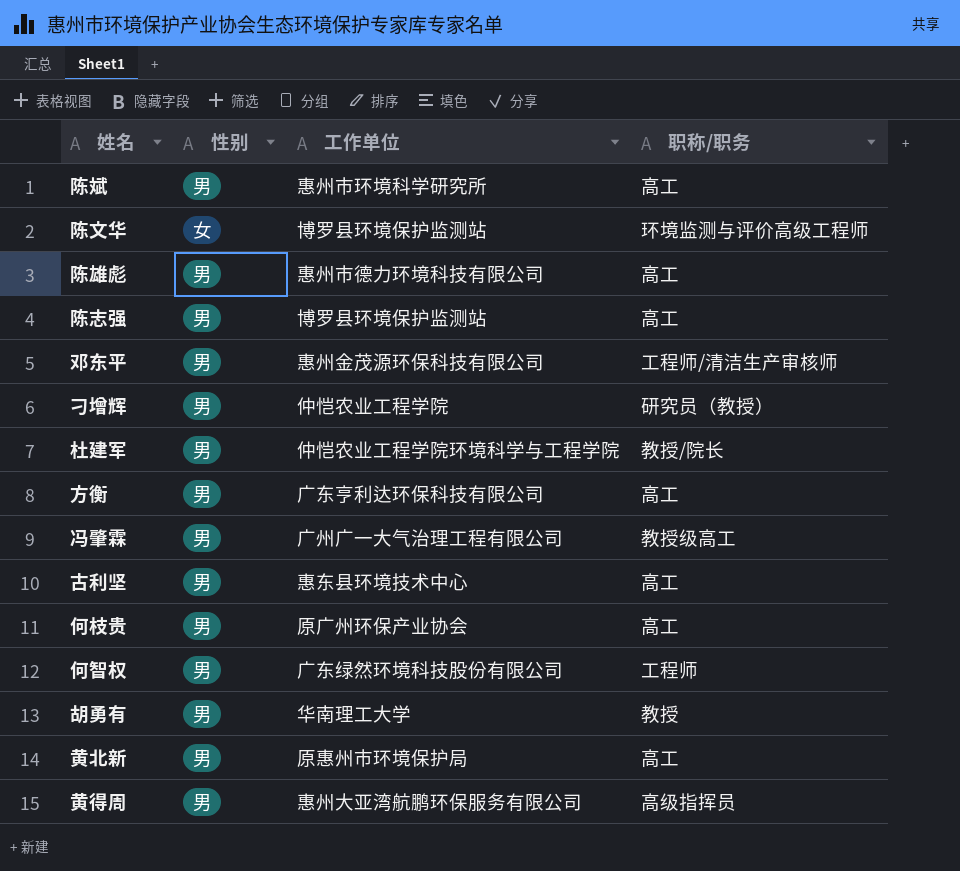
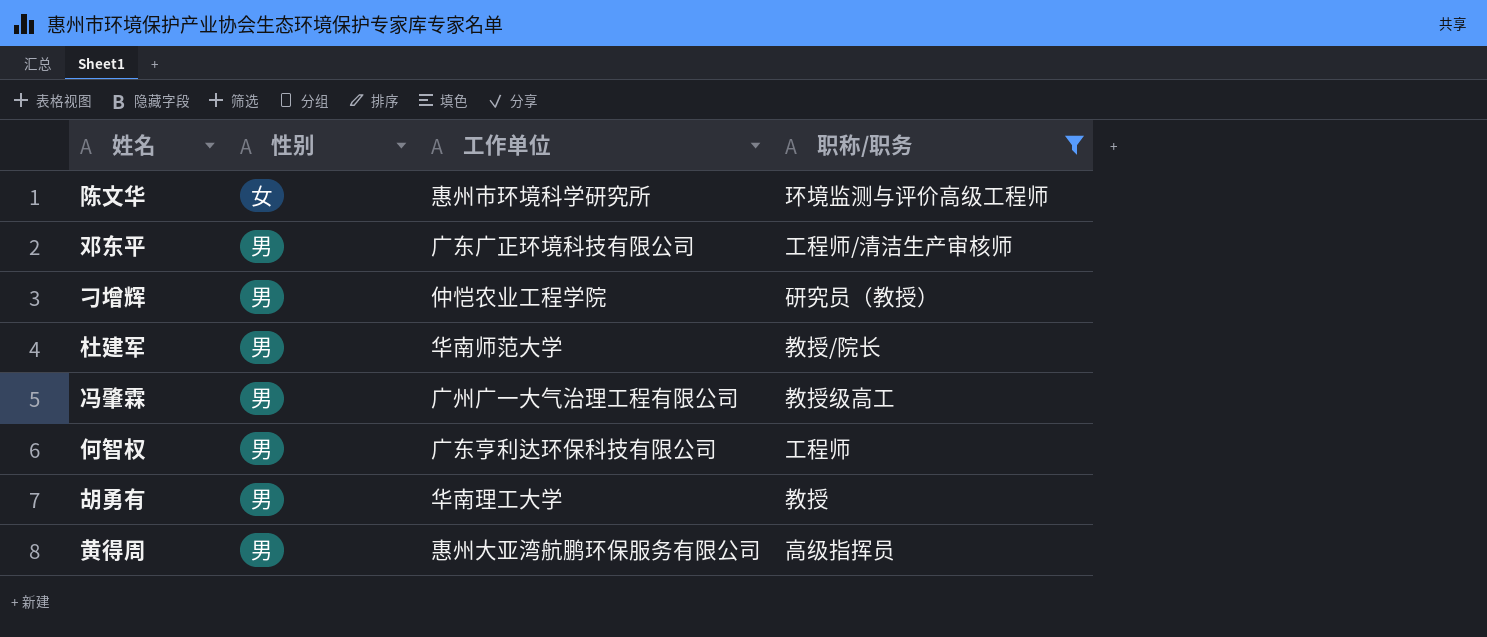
filter: none -> 职称/职务 != 高工
陈文华 | 工作单位: 博罗县环境保护监测站 -> 惠州市环境科学研究所
邓东平 | 工作单位: 惠州金茂源环保科技有限公司 -> 广东广正环境科技有限公司
杜建军 | 工作单位: 仲恺农业工程学院环境科学与工程学院 -> 华南师范大学
何智权 | 工作单位: 广东绿然环境科技股份有限公司 -> 广东亨利达环保科技有限公司

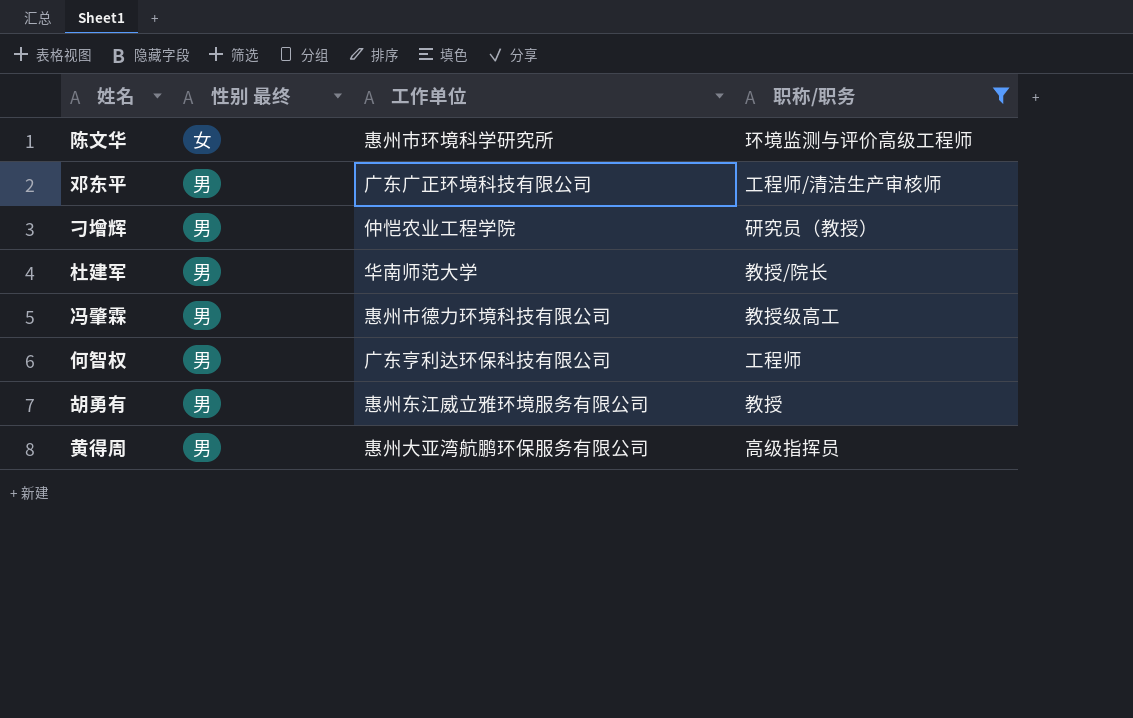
column name: 性别 -> 性别 最终
冯肇霖 | 工作单位: 广州广一大气治理工程有限公司 -> 惠州市德力环境科技有限公司
胡勇有 | 工作单位: 华南理工大学 -> 惠州东江威立雅环境服务有限公司

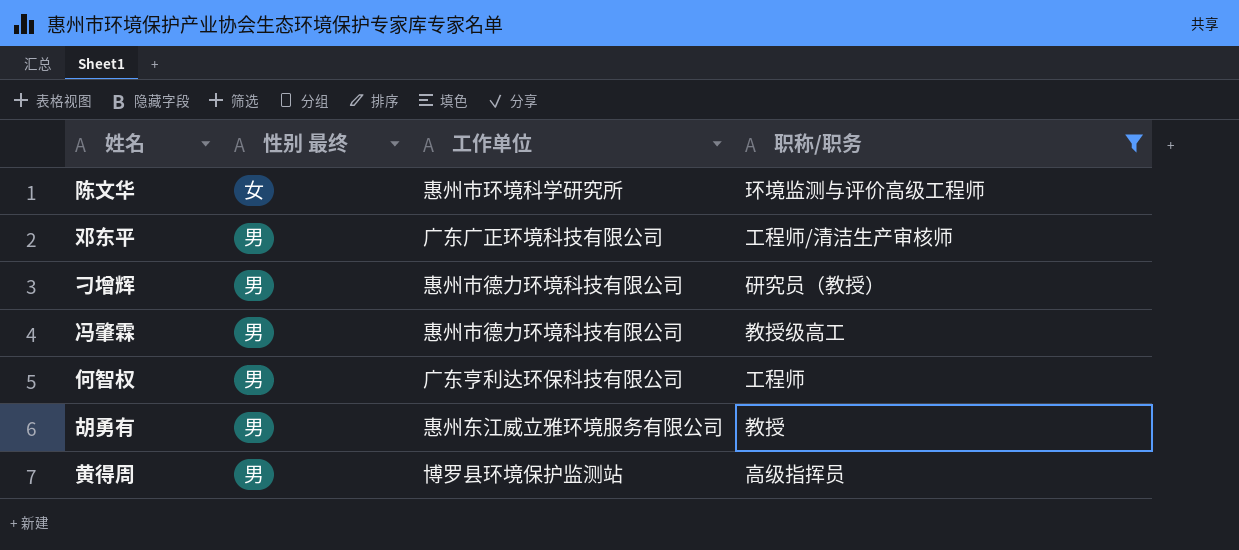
row 杜建军: 男 | 华南师范大学 | 教授/院长 -> none
刁增辉 | 工作单位: 仲恺农业工程学院 -> 惠州市德力环境科技有限公司
黄得周 | 工作单位: 惠州大亚湾航鹏环保服务有限公司 -> 博罗县环境保护监测站

